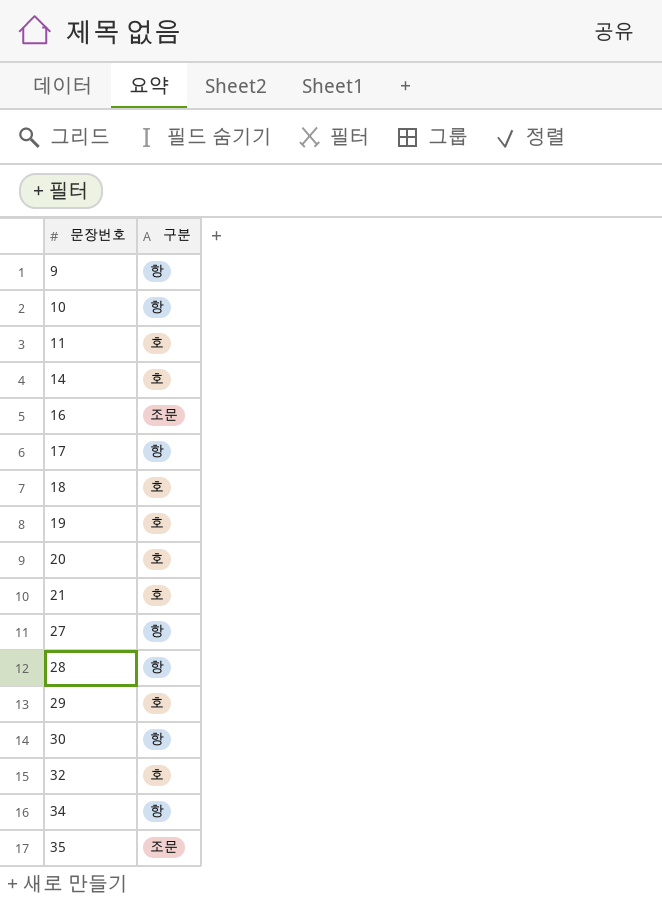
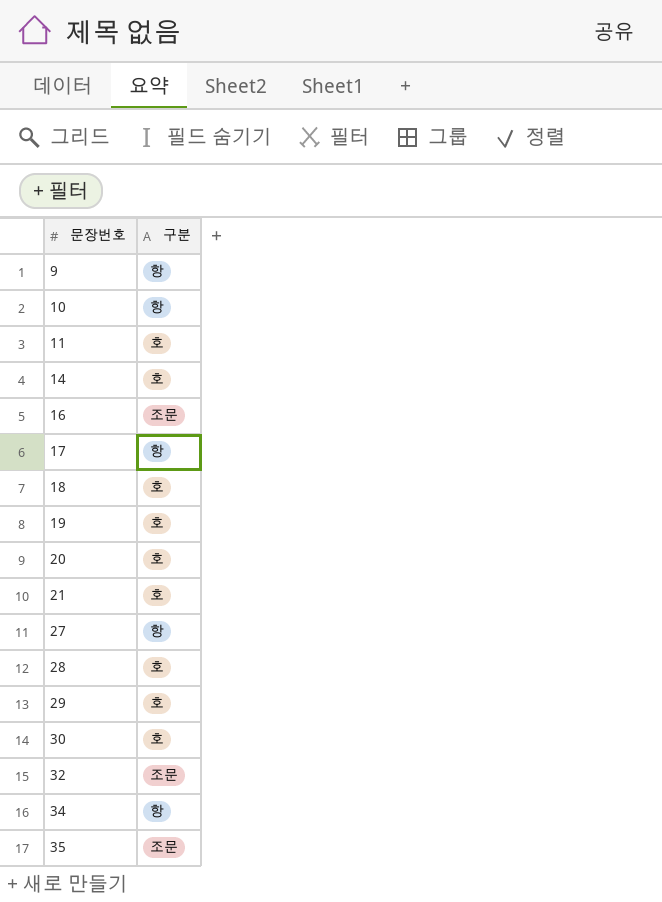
28 | 구분: 항 -> 호
30 | 구분: 항 -> 호
32 | 구분: 호 -> 조문

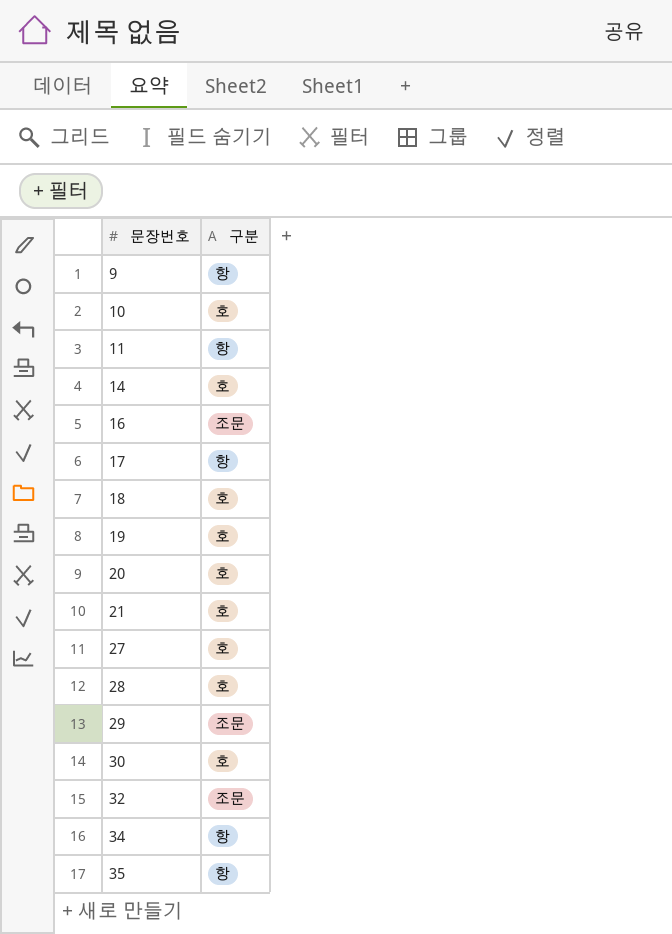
10 | 구분: 항 -> 호
11 | 구분: 호 -> 항
27 | 구분: 항 -> 호
29 | 구분: 호 -> 조문
35 | 구분: 조문 -> 항

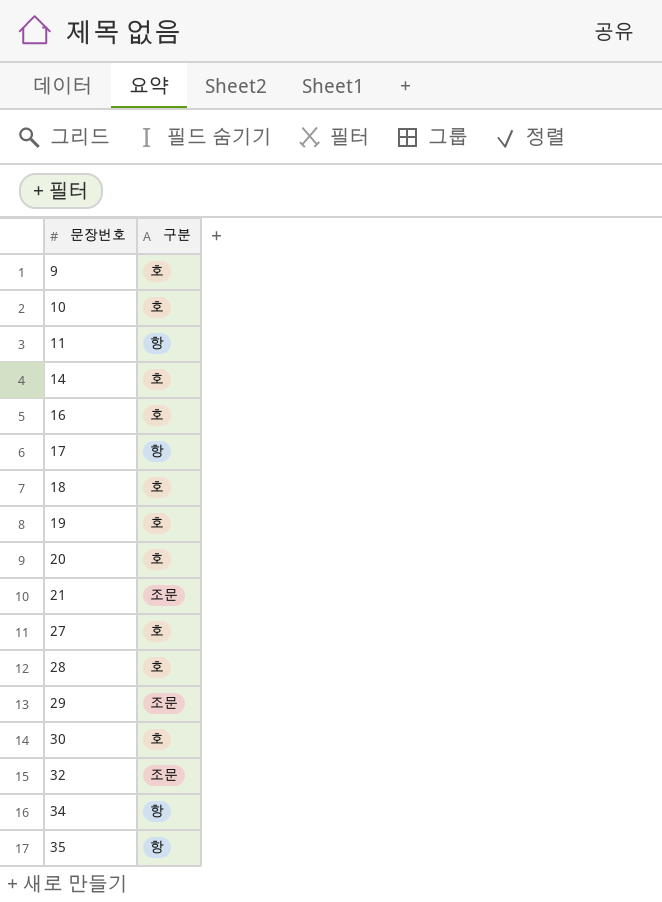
9 | 구분: 항 -> 호
16 | 구분: 조문 -> 호
21 | 구분: 호 -> 조문

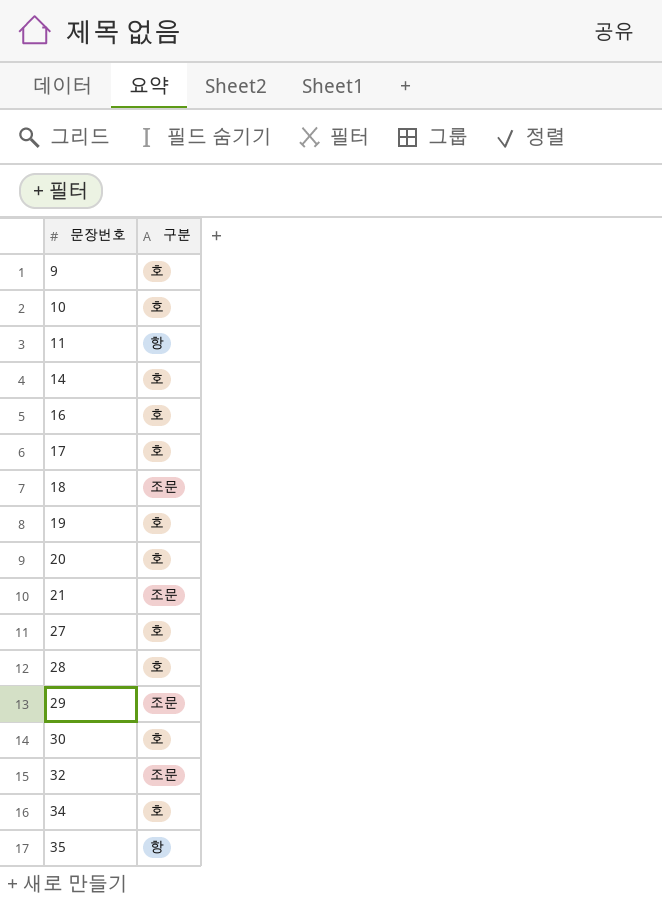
17 | 구분: 항 -> 호
18 | 구분: 호 -> 조문
34 | 구분: 항 -> 호

